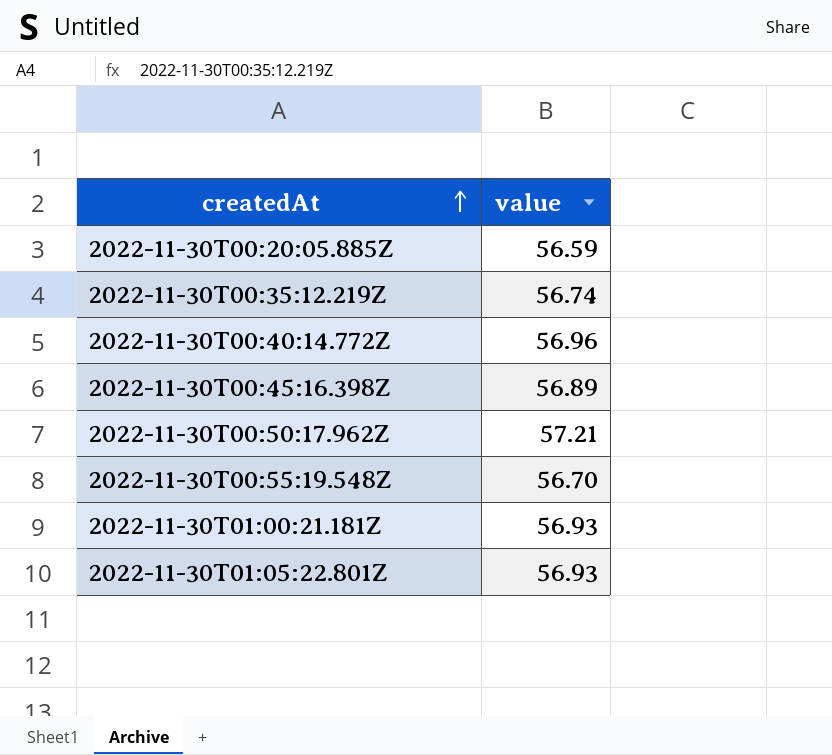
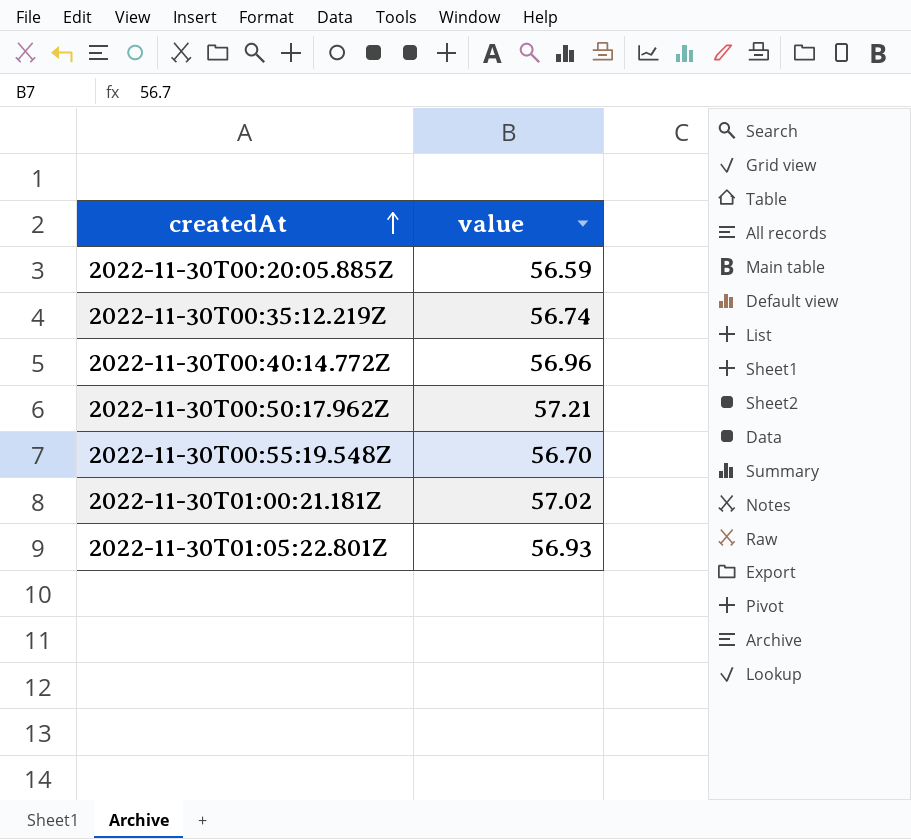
row 2022-11-30T00:45:16.398Z: 56.89 -> none
2022-11-30T01:00:21.181Z | value: 56.93 -> 57.02

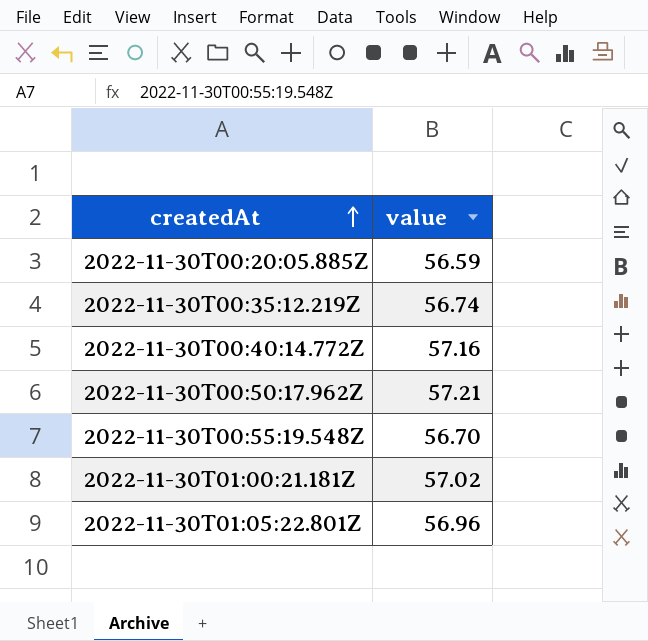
2022-11-30T00:40:14.772Z | value: 56.96 -> 57.16
2022-11-30T01:05:22.801Z | value: 56.93 -> 56.96

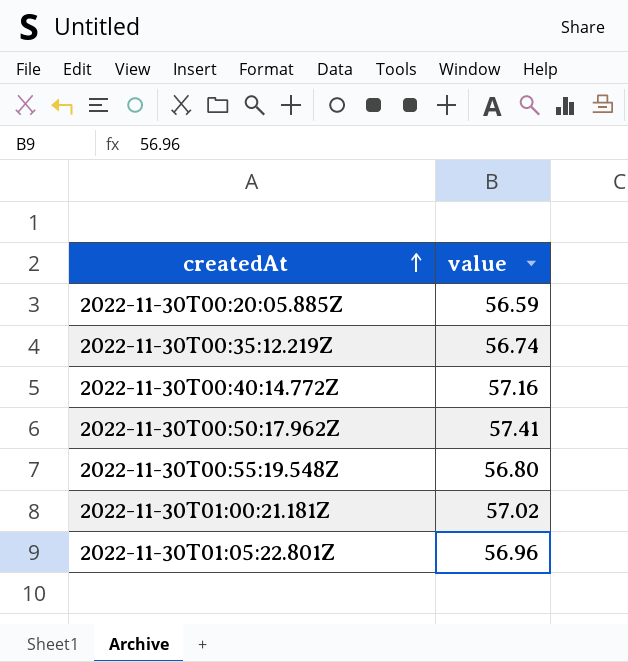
2022-11-30T00:50:17.962Z | value: 57.21 -> 57.41
2022-11-30T00:55:19.548Z | value: 56.70 -> 56.80

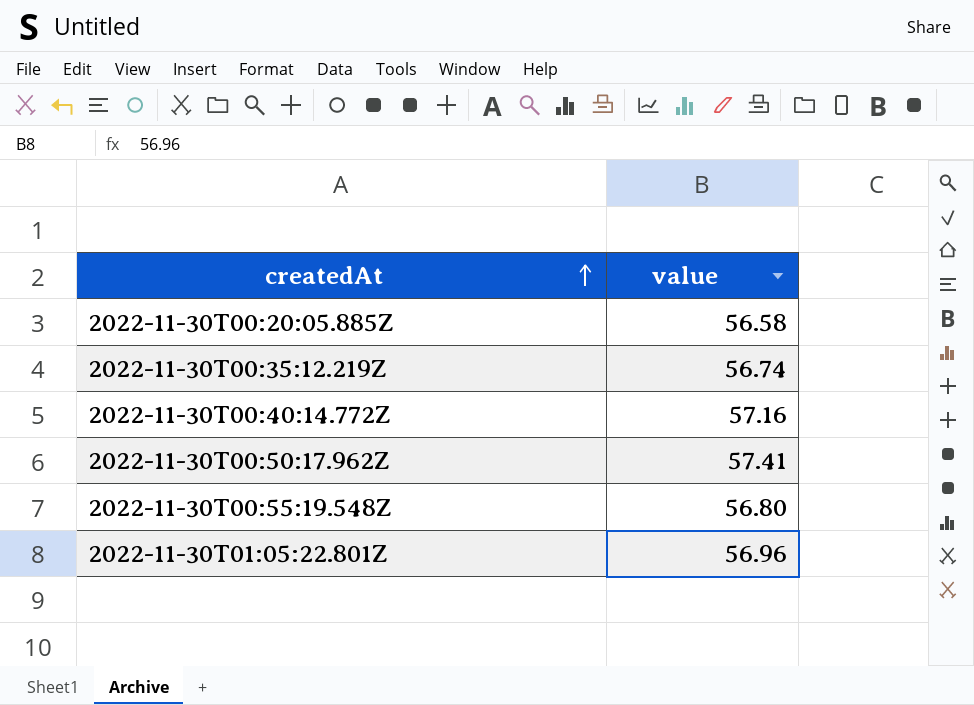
row 2022-11-30T01:00:21.181Z: 57.02 -> none
2022-11-30T00:20:05.885Z | value: 56.59 -> 56.58

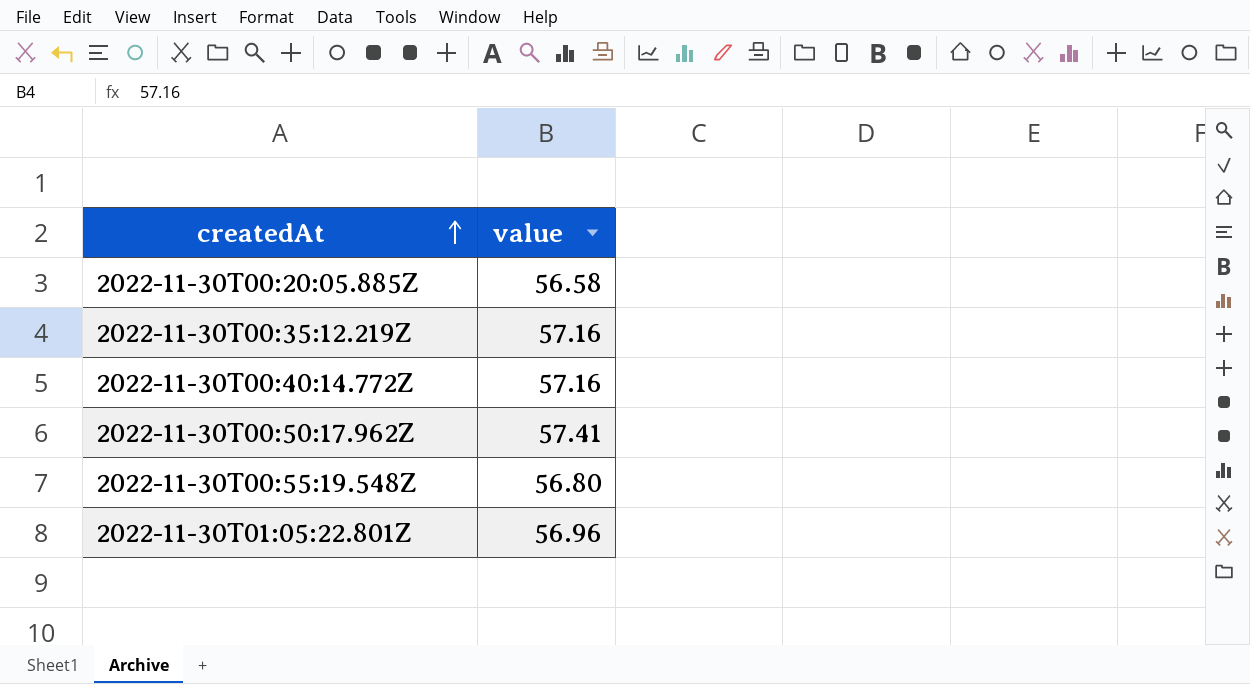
2022-11-30T00:35:12.219Z | value: 56.74 -> 57.16

